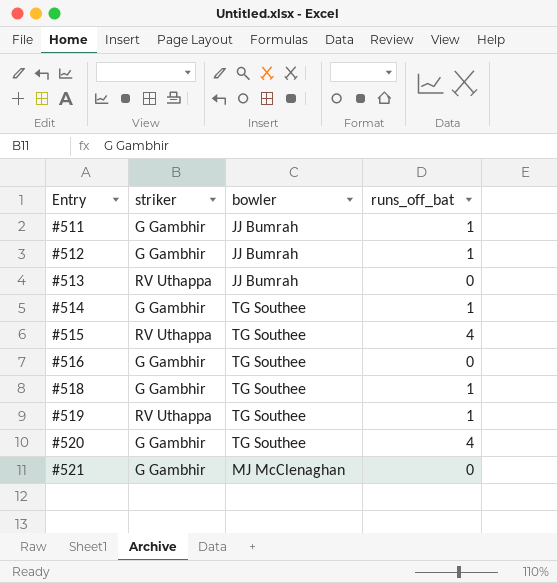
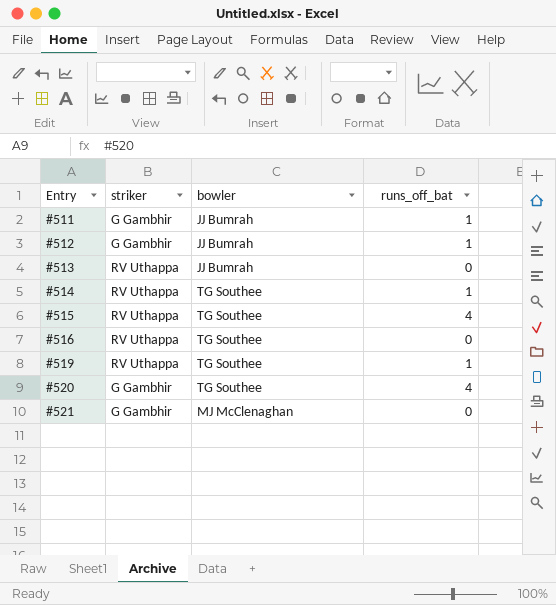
row #518: G Gambhir | TG Southee | 1 -> none
#514 | striker: G Gambhir -> RV Uthappa
#516 | striker: G Gambhir -> RV Uthappa

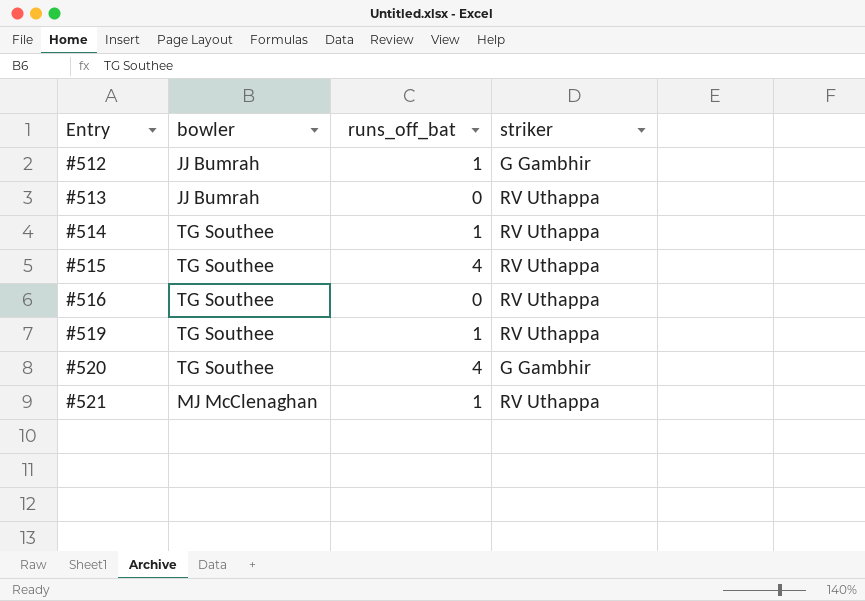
column striker | position: 2 -> 4
row #511: G Gambhir | JJ Bumrah | 1 -> none
#521 | runs_off_bat: 0 -> 1
#521 | striker: G Gambhir -> RV Uthappa

